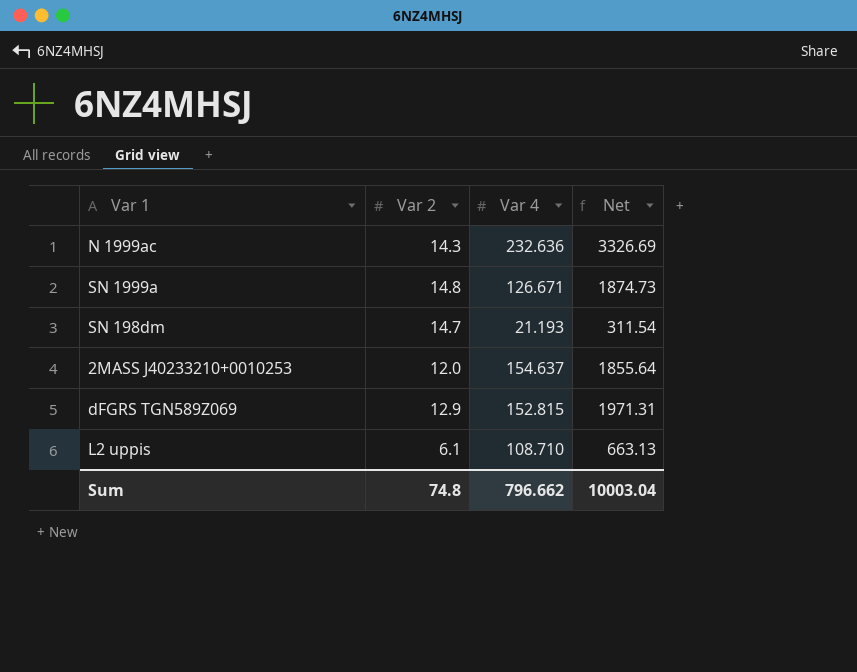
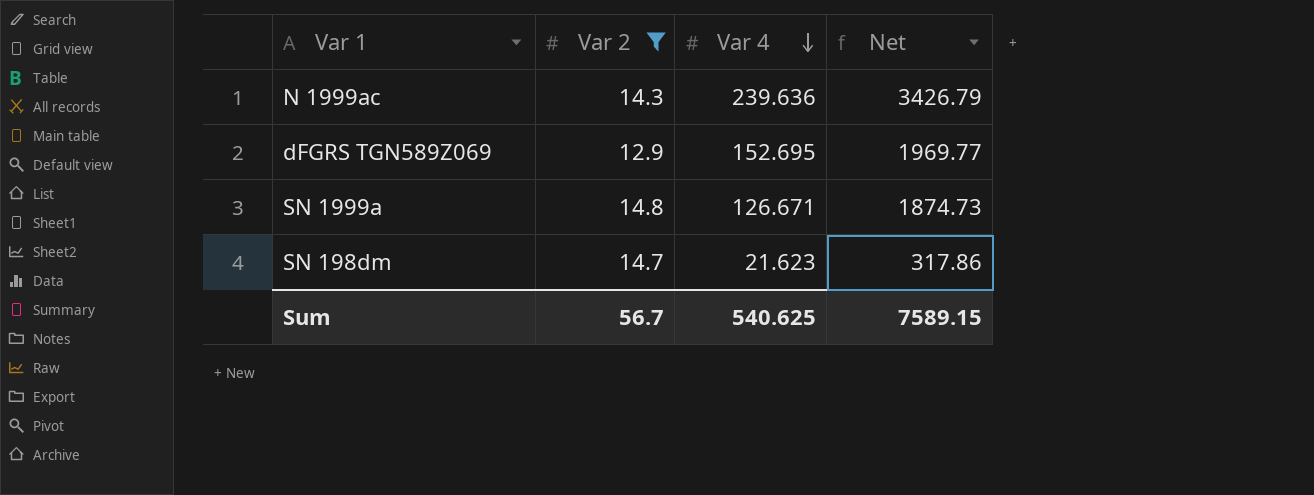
filter: none -> Var 2 >= 12.9
row order: none -> Var 4 descending
N 1999ac | Var 4: 232.636 -> 239.636
N 1999ac | Net: 3326.69 -> 3426.79
dFGRS TGN589Z069 | Var 4: 152.815 -> 152.695
dFGRS TGN589Z069 | Net: 1971.31 -> 1969.77
SN 198dm | Var 4: 21.193 -> 21.623
SN 198dm | Net: 311.54 -> 317.86
Sum | Var 2: 74.8 -> 56.7
Sum | Var 4: 796.662 -> 540.625
Sum | Net: 10003.04 -> 7589.15

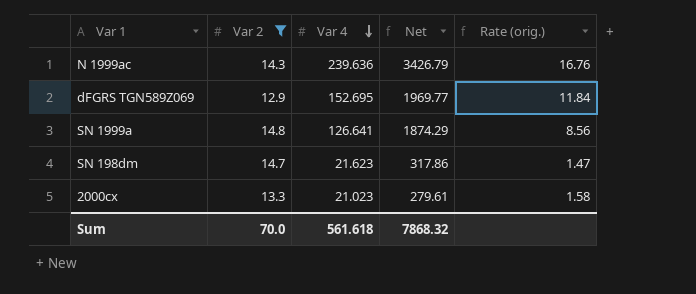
column Rate (orig.) | formula: none -> [Var 4] / [Var 2]
SN 1999a | Var 4: 126.671 -> 126.641
SN 1999a | Net: 1874.73 -> 1874.29
row 2000cx: none -> 13.3 | 21.023 | 279.61 | 1.58
Sum | Var 2: 56.7 -> 70.0
Sum | Var 4: 540.625 -> 561.618
Sum | Net: 7589.15 -> 7868.32

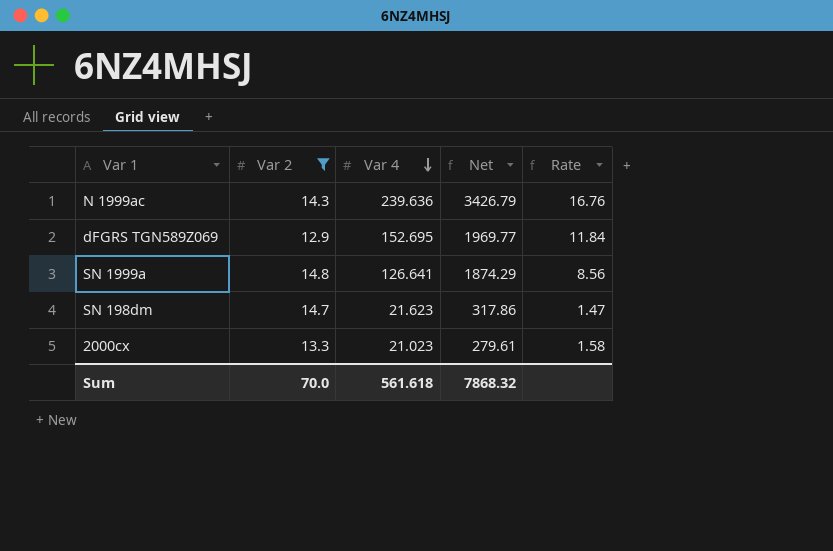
column name: Rate (orig.) -> Rate

